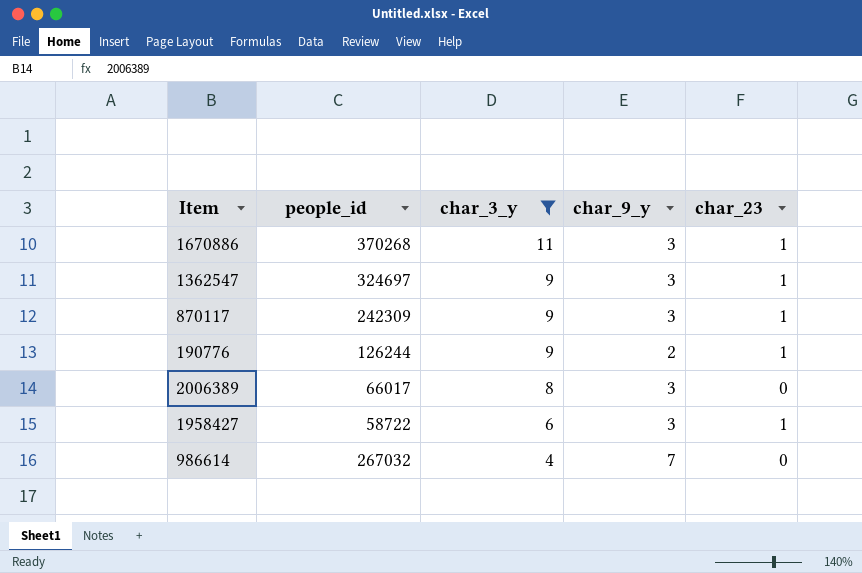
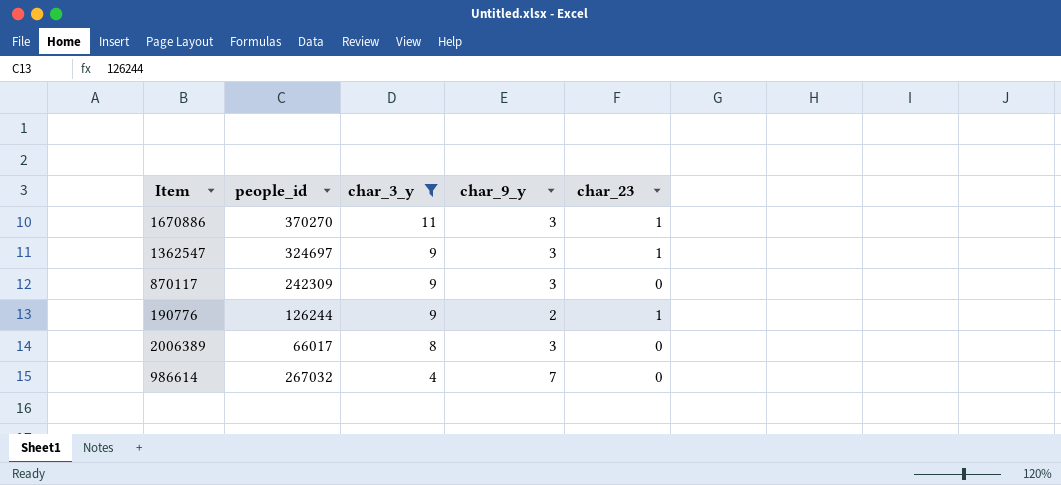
row 1958427: 58722 | 6 | 3 | 1 -> none
1670886 | people_id: 370268 -> 370270
870117 | char_23: 1 -> 0

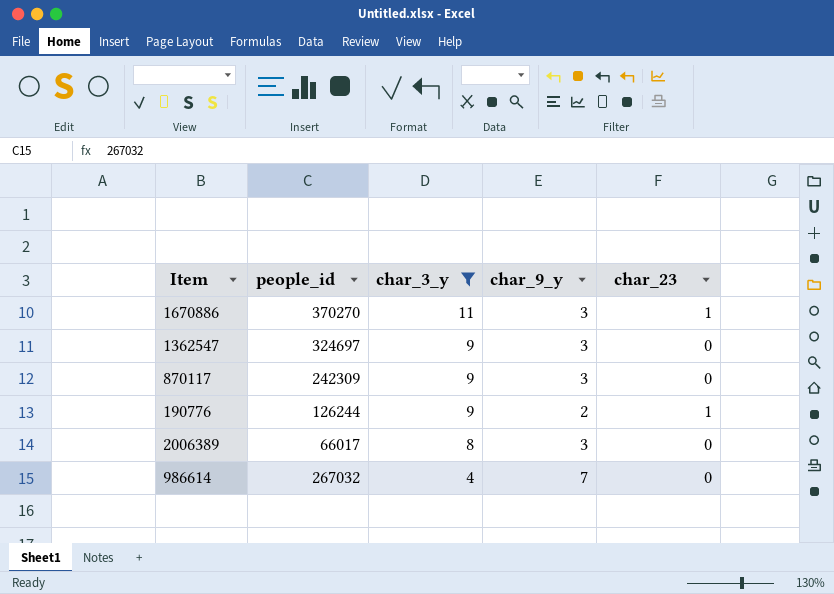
1362547 | char_23: 1 -> 0

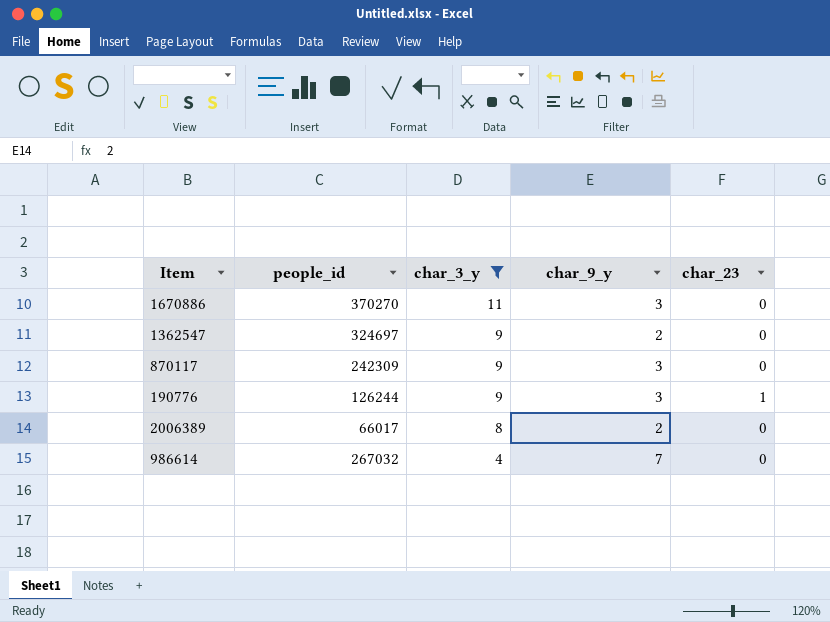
1670886 | char_23: 1 -> 0
1362547 | char_9_y: 3 -> 2
190776 | char_9_y: 2 -> 3
2006389 | char_9_y: 3 -> 2

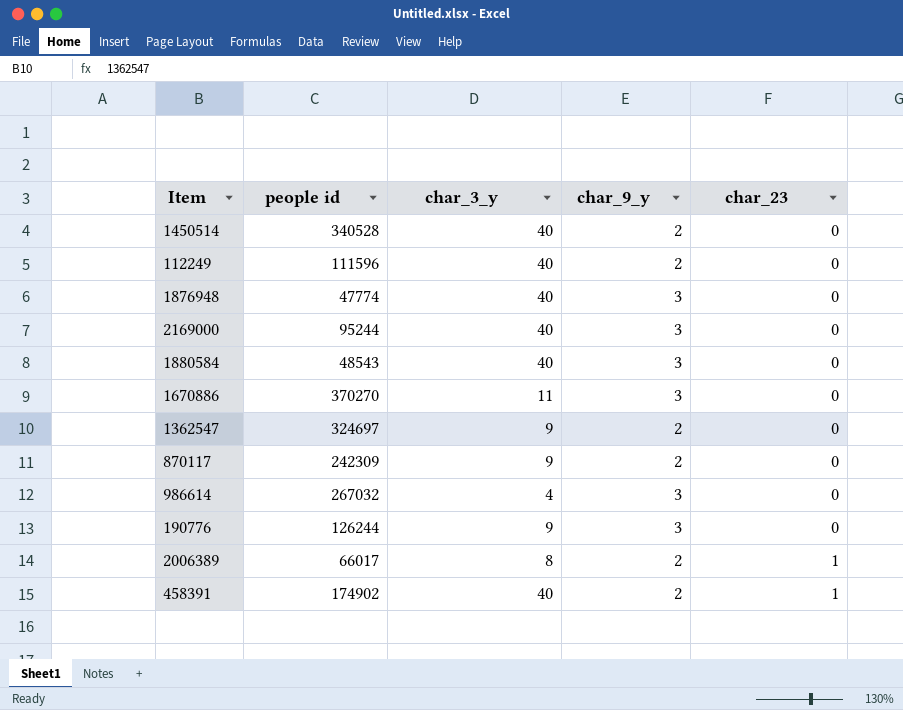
filter: char_3_y != 40 -> none
row order: char_3_y descending -> char_23 ascending
column name: people_id -> people id
870117 | char_9_y: 3 -> 2
986614 | char_9_y: 7 -> 3
190776 | char_23: 1 -> 0
2006389 | char_23: 0 -> 1

